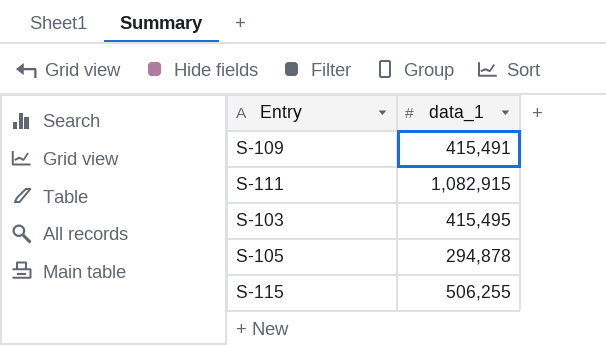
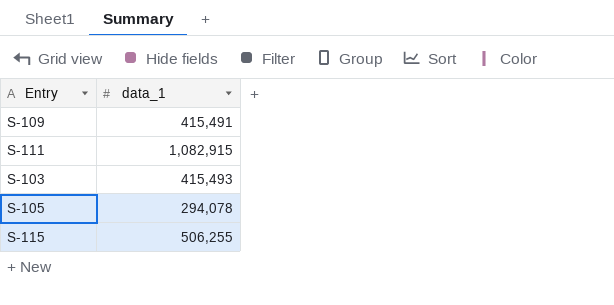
S-103 | data_1: 415,495 -> 415,493
S-105 | data_1: 294,878 -> 294,078

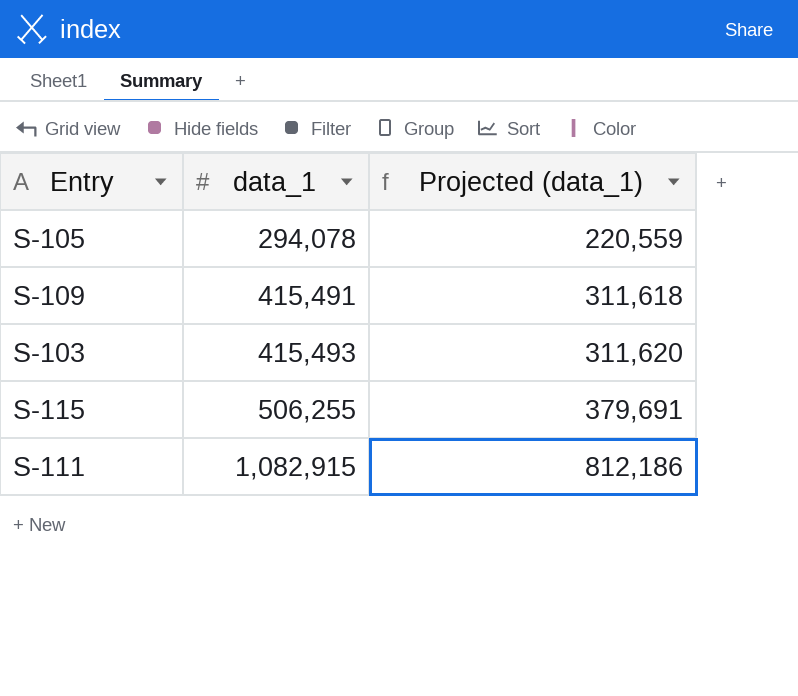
row order: none -> data_1 ascending
column Projected (data_1) | formula: none -> [data_1] * 0.75

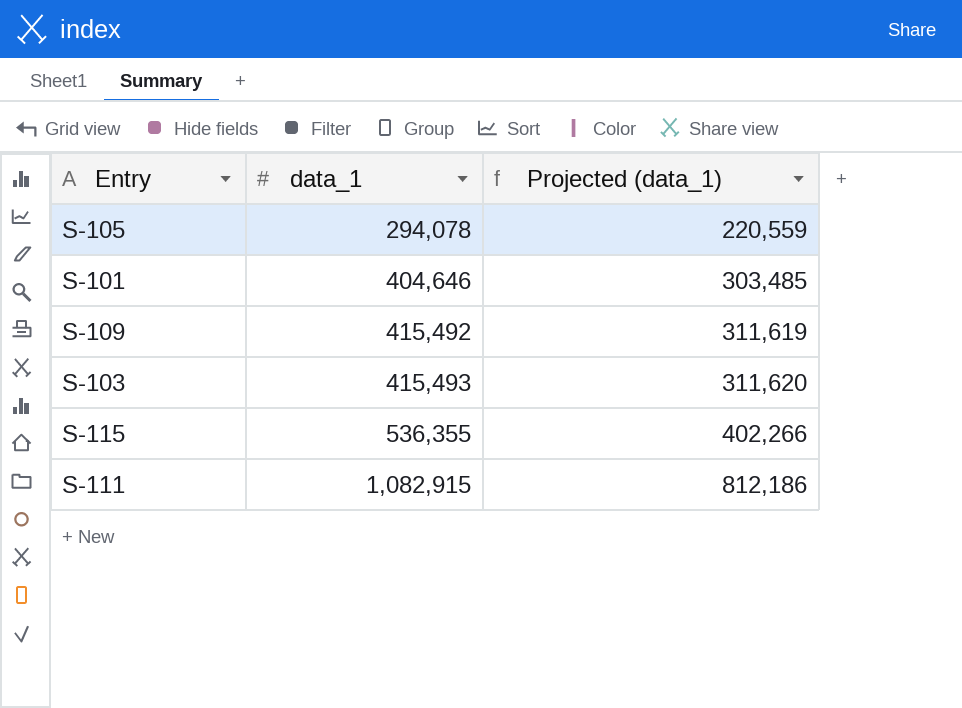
row S-101: none -> 404,646 | 303,485
S-109 | data_1: 415,491 -> 415,492
S-109 | Projected (data_1): 311,618 -> 311,619
S-115 | data_1: 506,255 -> 536,355
S-115 | Projected (data_1): 379,691 -> 402,266

